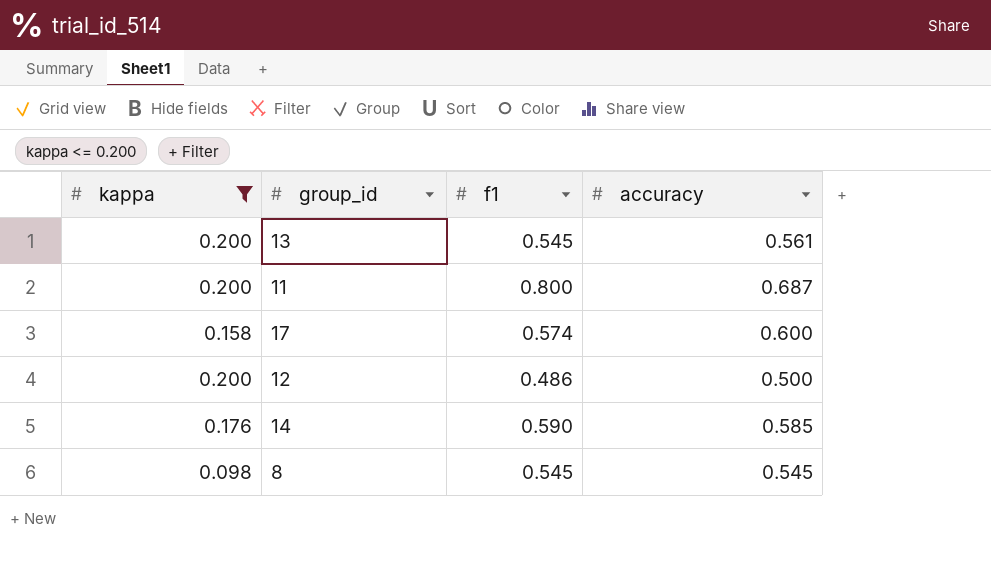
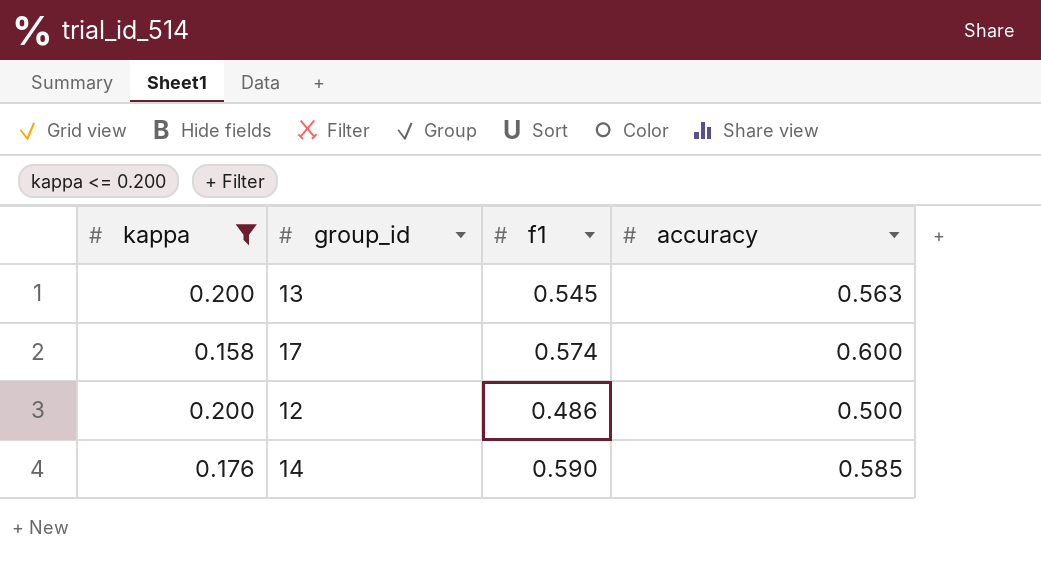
row 11: 0.200 | 0.800 | 0.687 -> none
row 8: 0.098 | 0.545 | 0.545 -> none
13 | accuracy: 0.561 -> 0.563

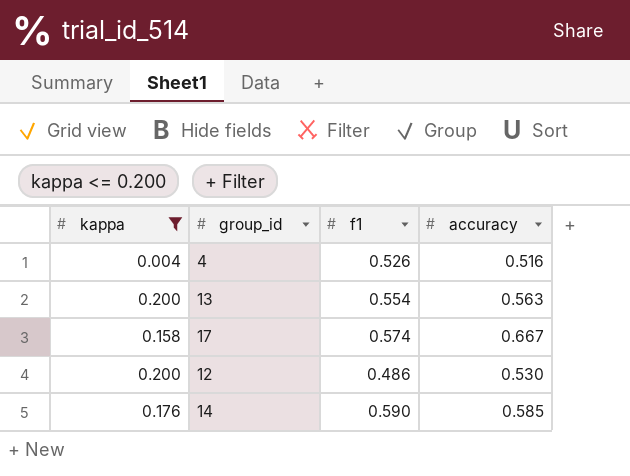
row 4: none -> 0.004 | 0.526 | 0.516
13 | f1: 0.545 -> 0.554
17 | accuracy: 0.600 -> 0.667
12 | accuracy: 0.500 -> 0.530

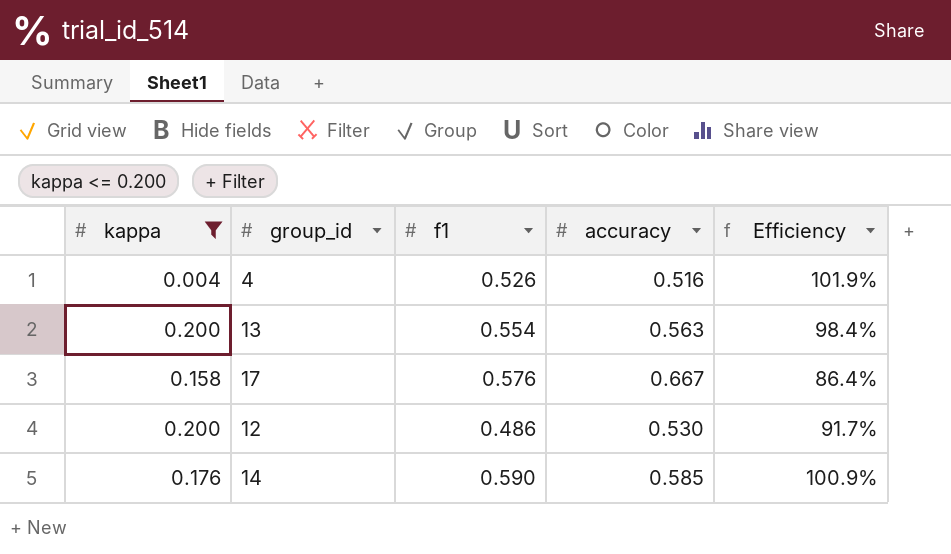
column Efficiency | formula: none -> [f1] / [accuracy]
17 | f1: 0.574 -> 0.576

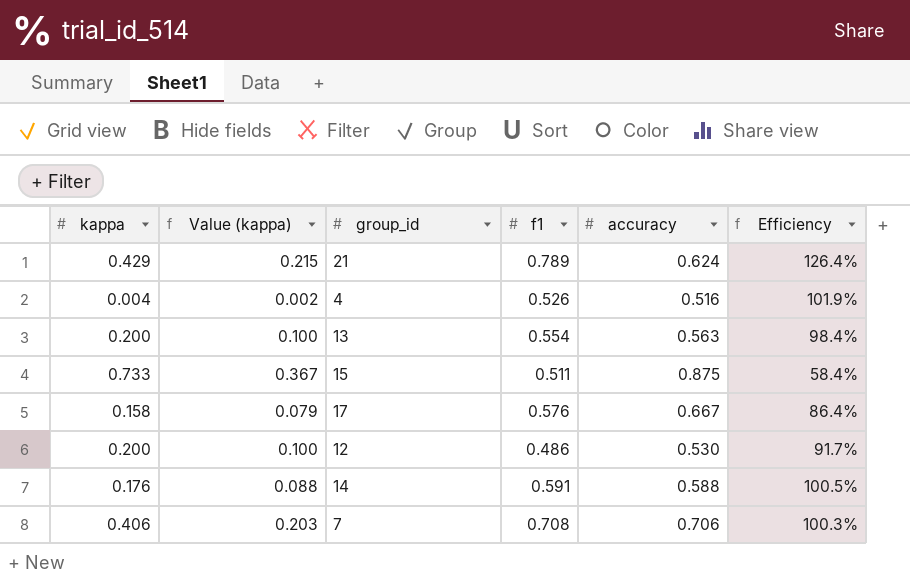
filter: kappa <= 0.200 -> none
column Value (kappa) | formula: none -> [kappa] * 0.5
14 | f1: 0.590 -> 0.591
14 | accuracy: 0.585 -> 0.588
14 | Efficiency: 100.9% -> 100.5%

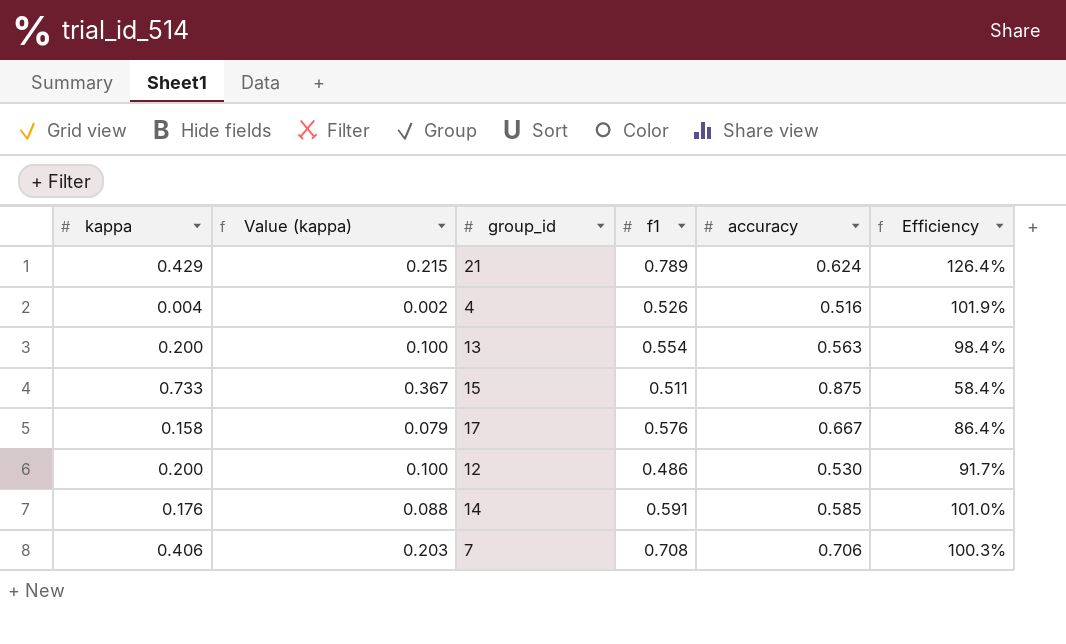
14 | accuracy: 0.588 -> 0.585
14 | Efficiency: 100.5% -> 101.0%

